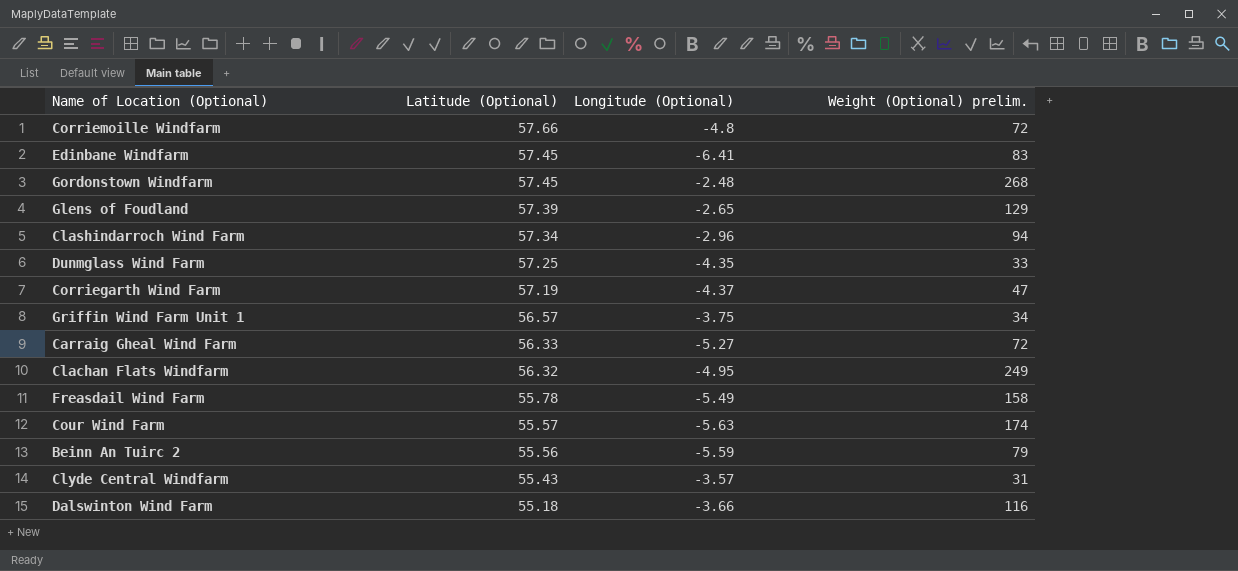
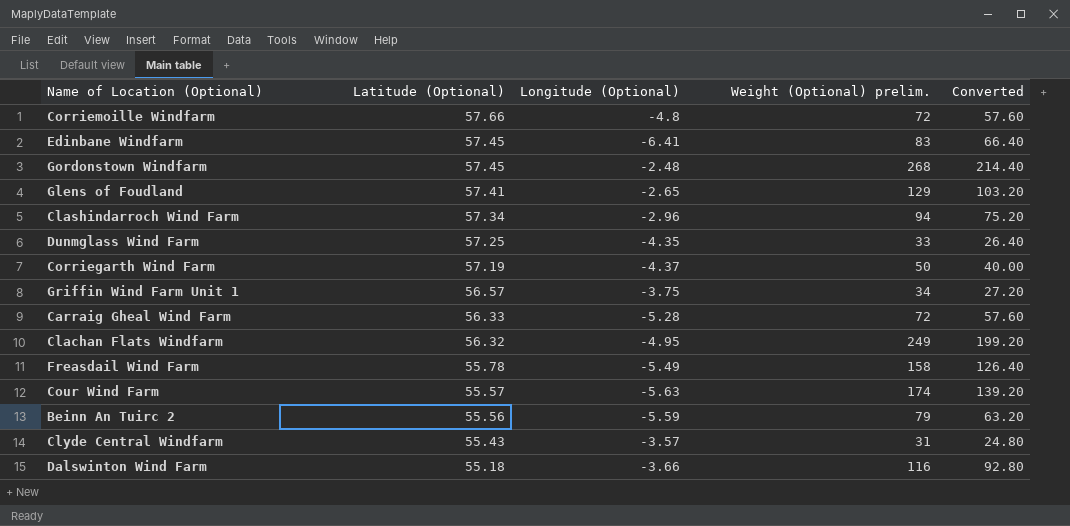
column Converted | formula: none -> [Weight (Optional) prelim.] * 0.8
Glens of Foudland | Latitude (Optional): 57.39 -> 57.41
Corriegarth Wind Farm | Weight (Optional) prelim.: 47 -> 50
Carraig Gheal Wind Farm | Longitude (Optional): -5.27 -> -5.28

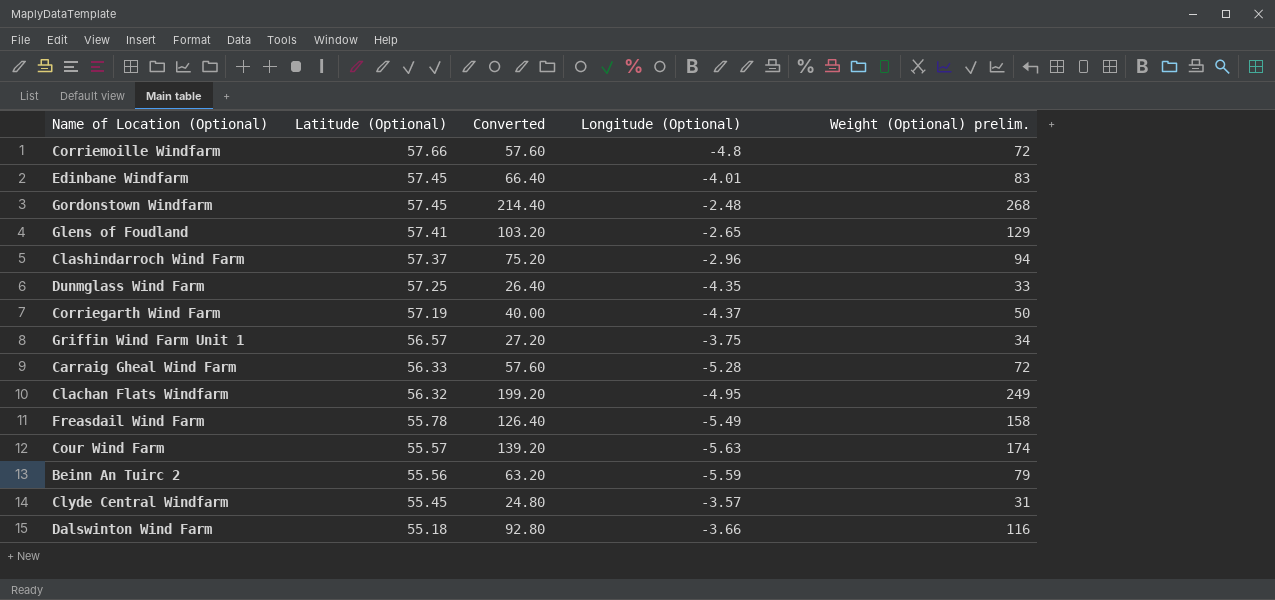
column Converted | position: 5 -> 3
Edinbane Windfarm | Longitude (Optional): -6.41 -> -4.01
Clashindarroch Wind Farm | Latitude (Optional): 57.34 -> 57.37
Clyde Central Windfarm | Latitude (Optional): 55.43 -> 55.45

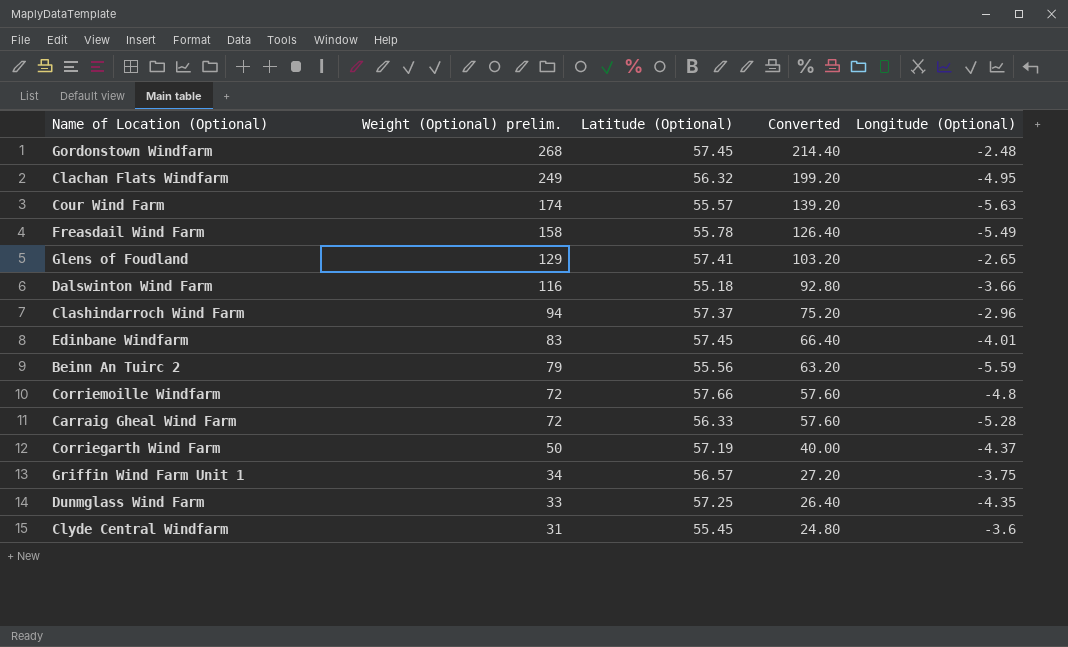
row order: Latitude (Optional) descending -> Weight (Optional) prelim. descending
column Weight (Optional) prelim. | position: 5 -> 2
Clyde Central Windfarm | Longitude (Optional): -3.57 -> -3.6

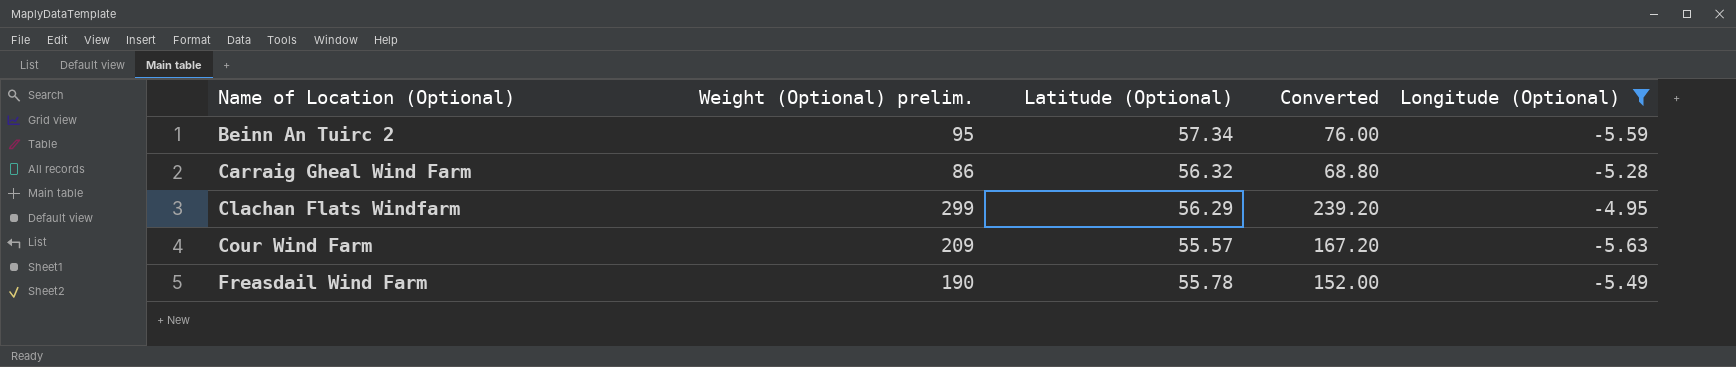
filter: none -> Longitude (Optional) <= -4.95
row order: Weight (Optional) prelim. descending -> Name of Location (Optional) ascending
Beinn An Tuirc 2 | Weight (Optional) prelim.: 79 -> 95
Beinn An Tuirc 2 | Latitude (Optional): 55.56 -> 57.34
Beinn An Tuirc 2 | Converted: 63.20 -> 76.00
Carraig Gheal Wind Farm | Weight (Optional) prelim.: 72 -> 86
Carraig Gheal Wind Farm | Latitude (Optional): 56.33 -> 56.32
Carraig Gheal Wind Farm | Converted: 57.60 -> 68.80
Clachan Flats Windfarm | Weight (Optional) prelim.: 249 -> 299
Clachan Flats Windfarm | Latitude (Optional): 56.32 -> 56.29
Clachan Flats Windfarm | Converted: 199.20 -> 239.20
Cour Wind Farm | Weight (Optional) prelim.: 174 -> 209
Cour Wind Farm | Converted: 139.20 -> 167.20
Freasdail Wind Farm | Weight (Optional) prelim.: 158 -> 190
Freasdail Wind Farm | Converted: 126.40 -> 152.00

